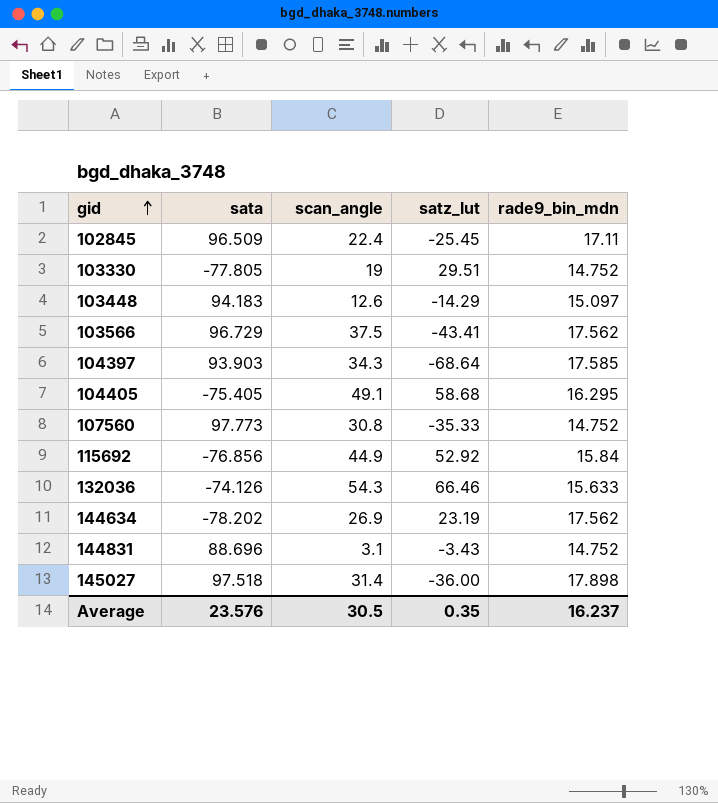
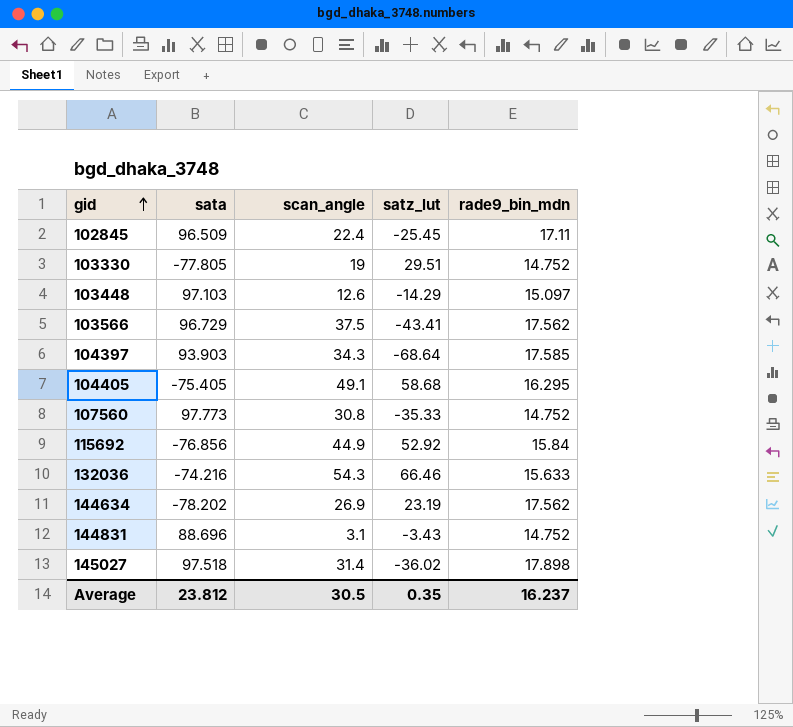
103448 | sata: 94.183 -> 97.103
132036 | sata: -74.126 -> -74.216
145027 | satz_lut: -36.00 -> -36.02
Average | sata: 23.576 -> 23.812

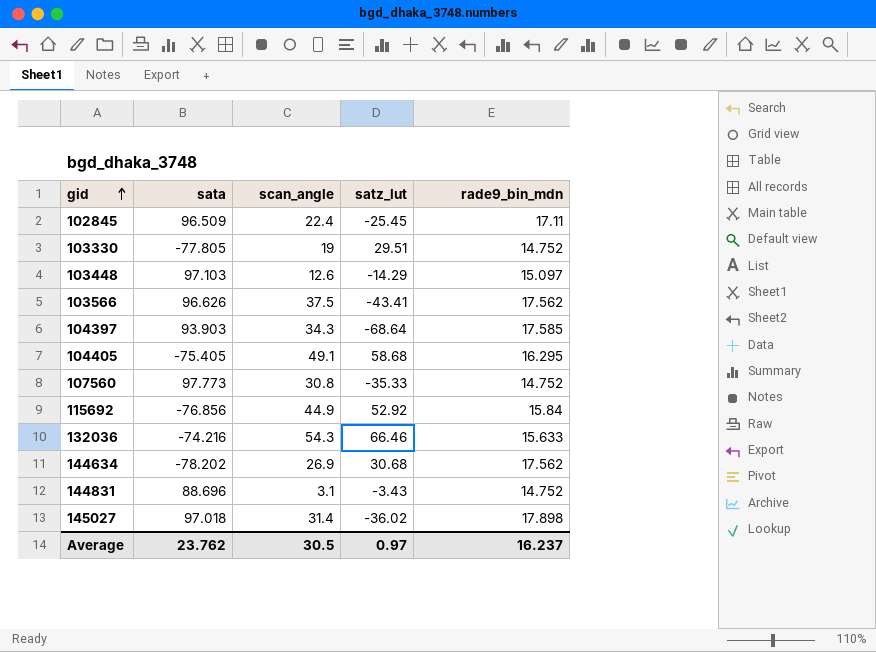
103566 | sata: 96.729 -> 96.626
144634 | satz_lut: 23.19 -> 30.68
145027 | sata: 97.518 -> 97.018
Average | sata: 23.812 -> 23.762
Average | satz_lut: 0.35 -> 0.97

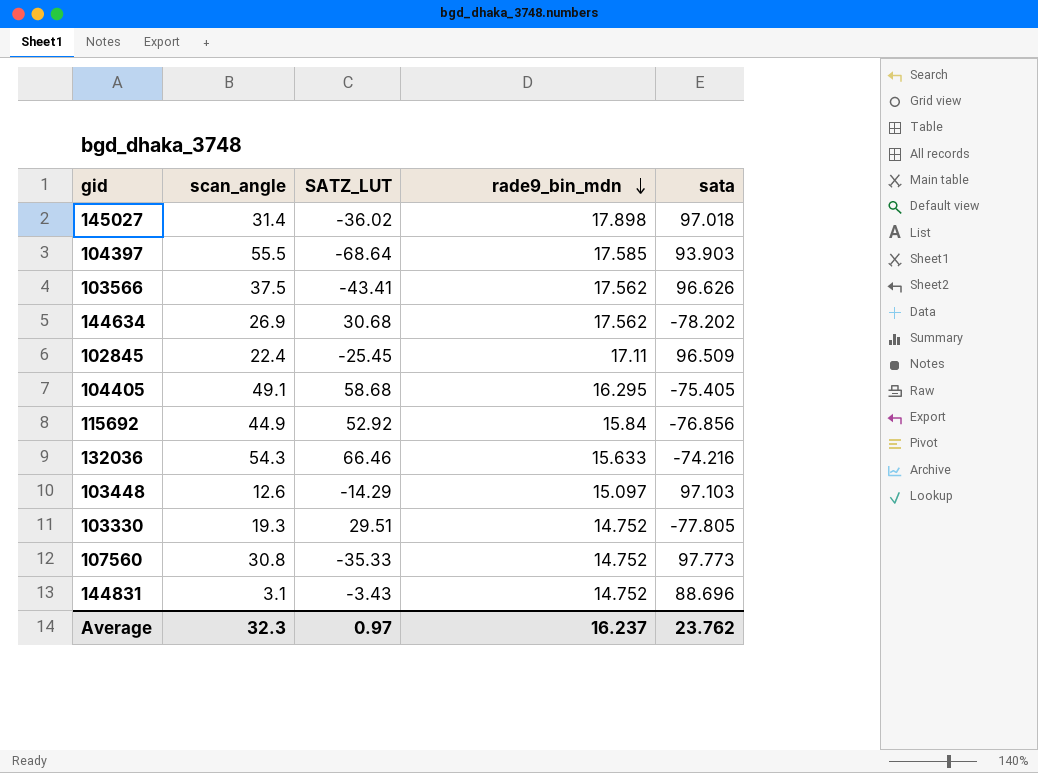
row order: gid ascending -> rade9_bin_mdn descending
column name: satz_lut -> SATZ_LUT
column sata | position: 2 -> 5
104397 | scan_angle: 34.3 -> 55.5
103330 | scan_angle: 19 -> 19.3
Average | scan_angle: 30.5 -> 32.3

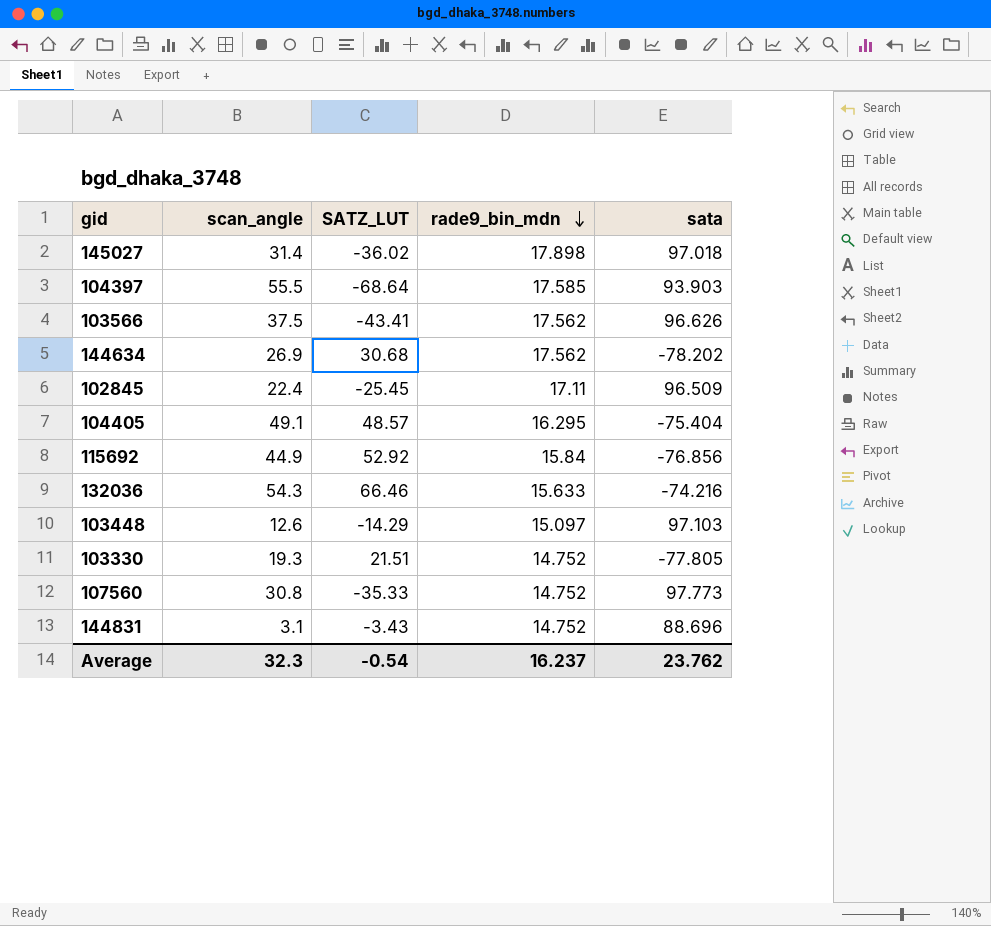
104405 | SATZ_LUT: 58.68 -> 48.57
104405 | sata: -75.405 -> -75.404
103330 | SATZ_LUT: 29.51 -> 21.51
Average | SATZ_LUT: 0.97 -> -0.54

